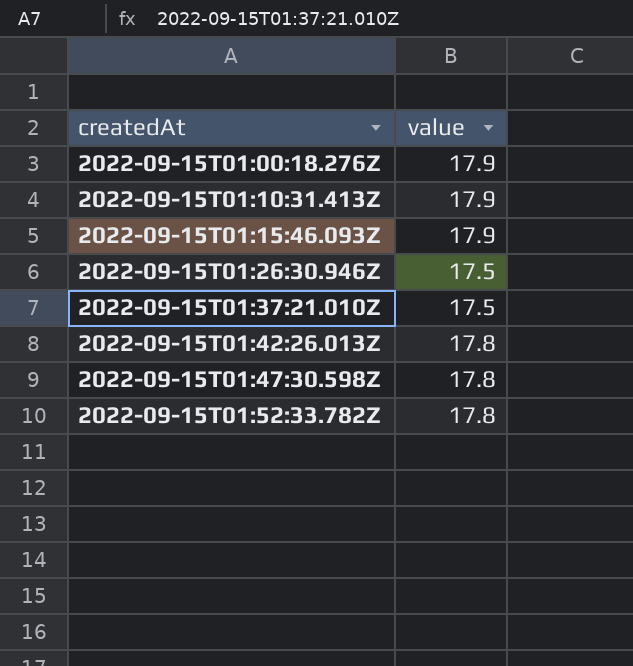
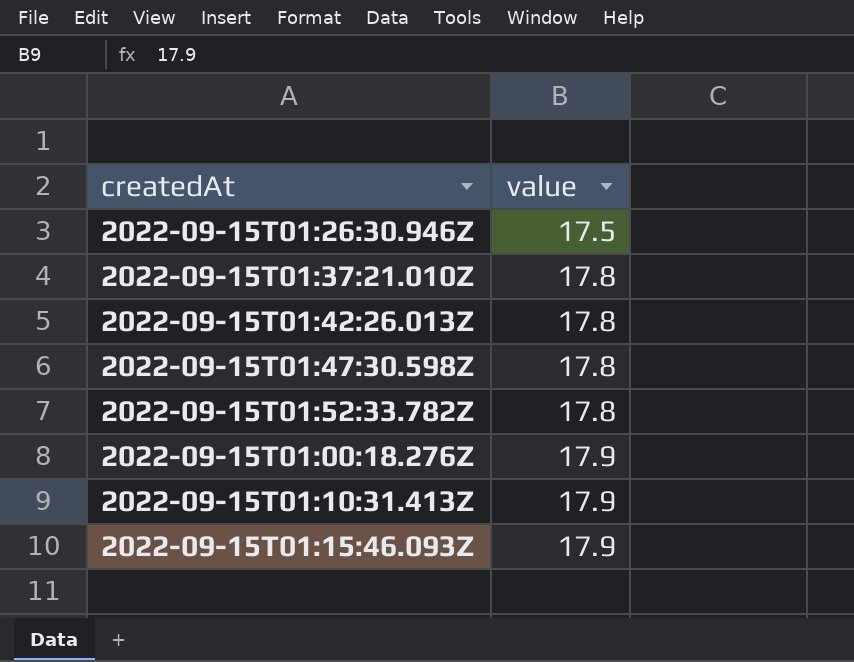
row order: createdAt ascending -> value ascending
2022-09-15T01:37:21.010Z | value: 17.5 -> 17.8

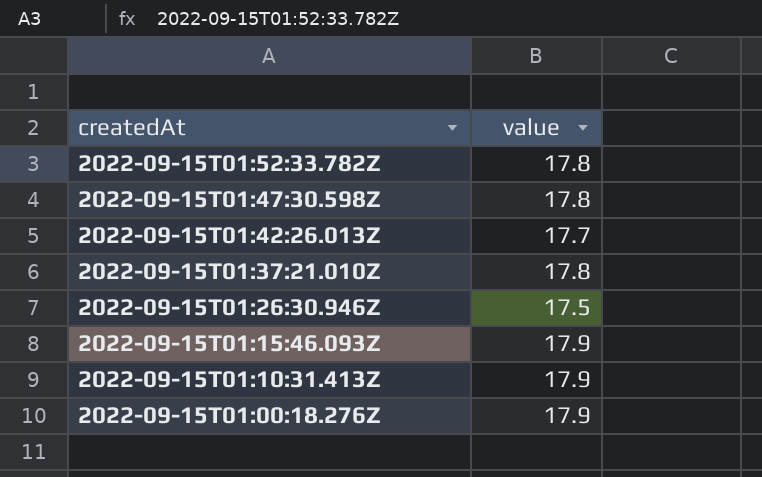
row order: value ascending -> createdAt descending
2022-09-15T01:42:26.013Z | value: 17.8 -> 17.7

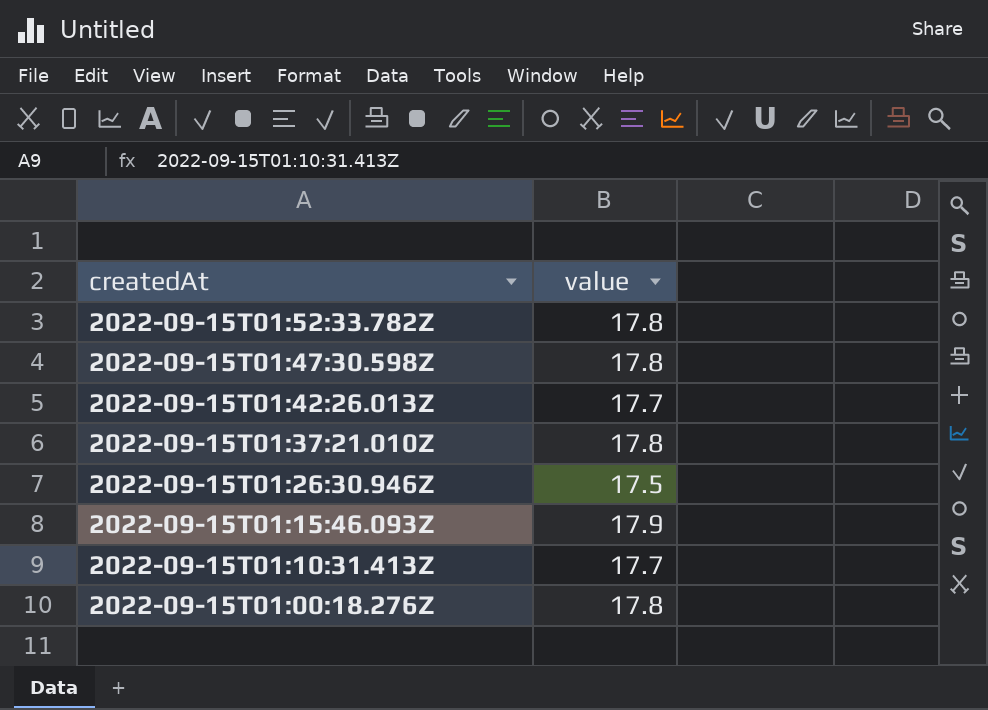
2022-09-15T01:10:31.413Z | value: 17.9 -> 17.7
2022-09-15T01:00:18.276Z | value: 17.9 -> 17.8

